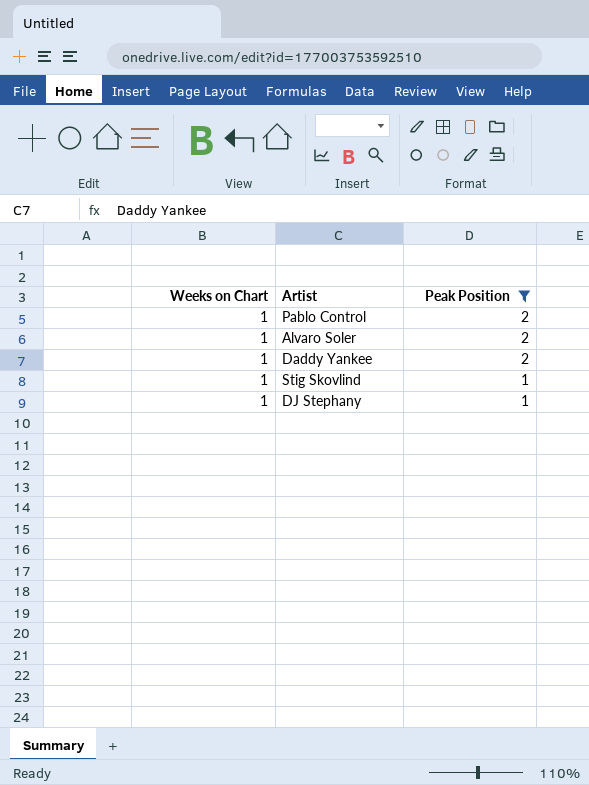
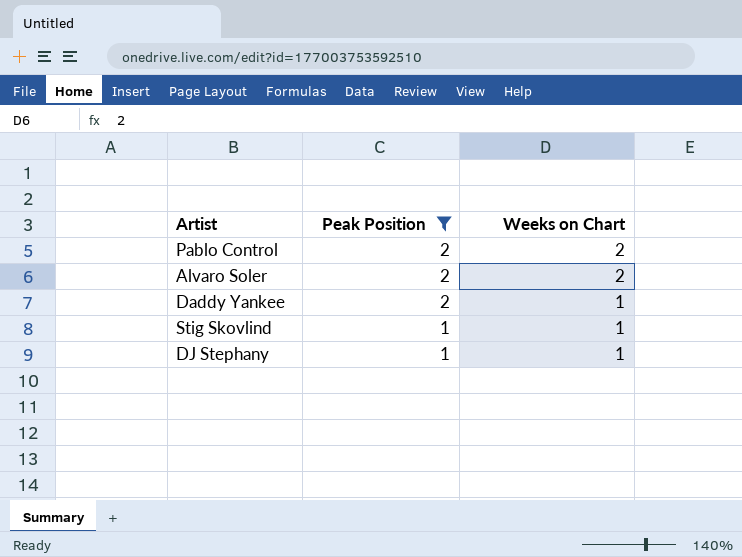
column Weeks on Chart | position: 1 -> 3
Pablo Control | Weeks on Chart: 1 -> 2
Alvaro Soler | Weeks on Chart: 1 -> 2

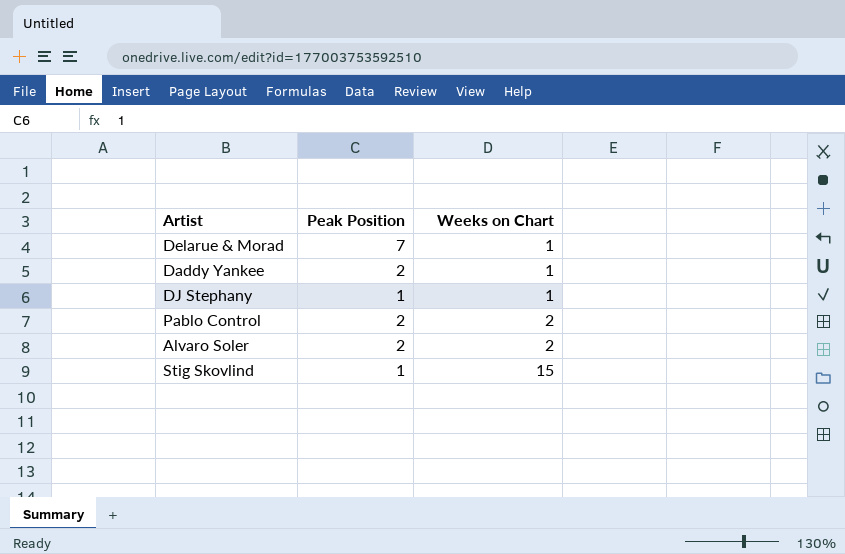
filter: Peak Position != 7 -> none
row order: Peak Position descending -> Weeks on Chart ascending
Stig Skovlind | Weeks on Chart: 1 -> 15

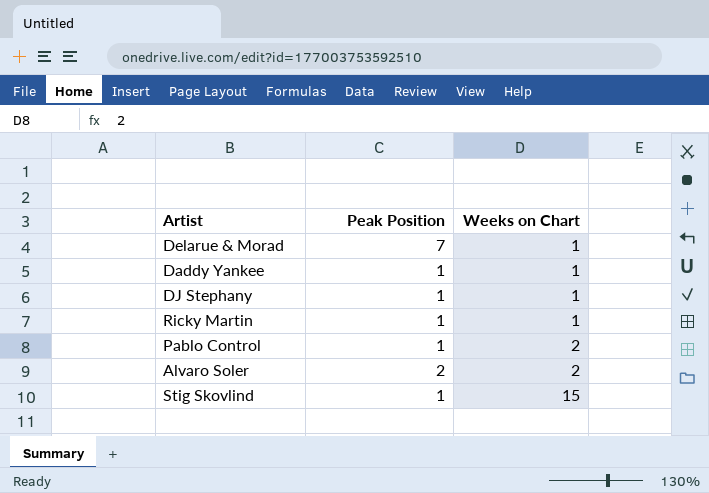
Daddy Yankee | Peak Position: 2 -> 1
row Ricky Martin: none -> 1 | 1
Pablo Control | Peak Position: 2 -> 1

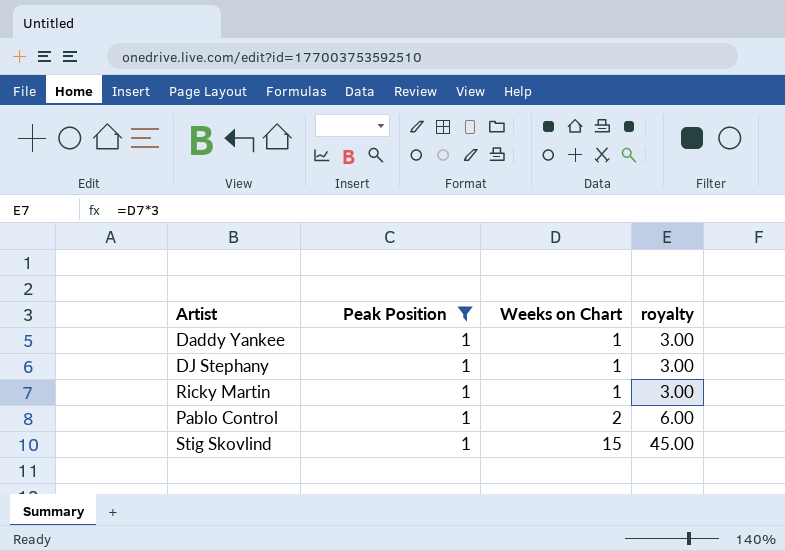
filter: none -> Peak Position = 1
column royalty | formula: none -> [Weeks on Chart] * 3

